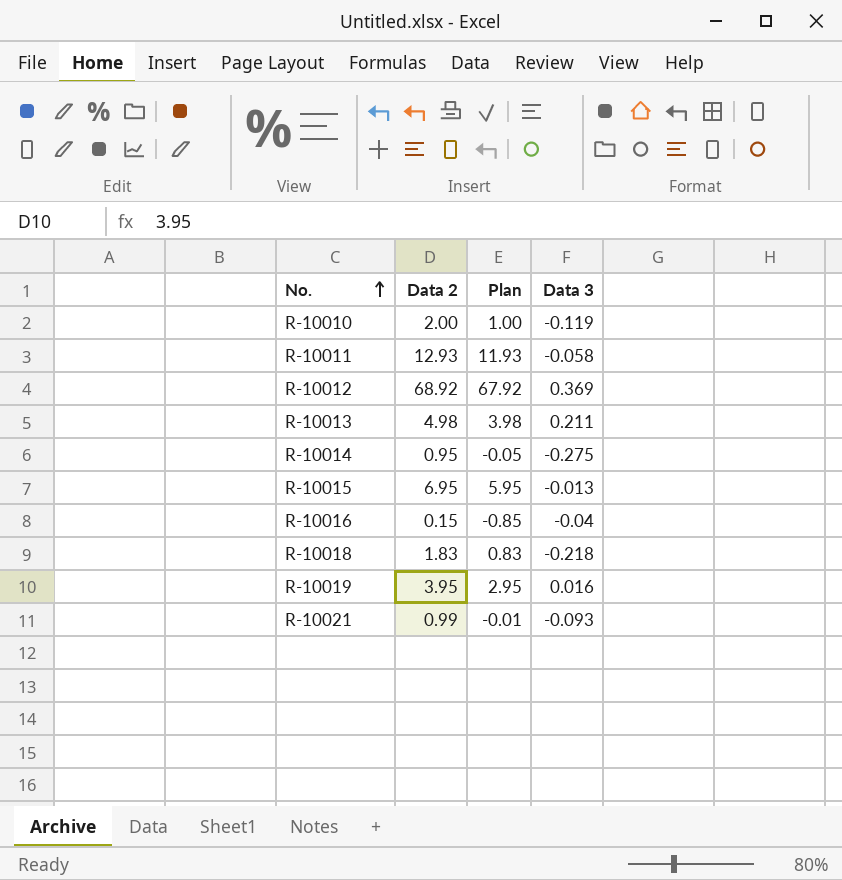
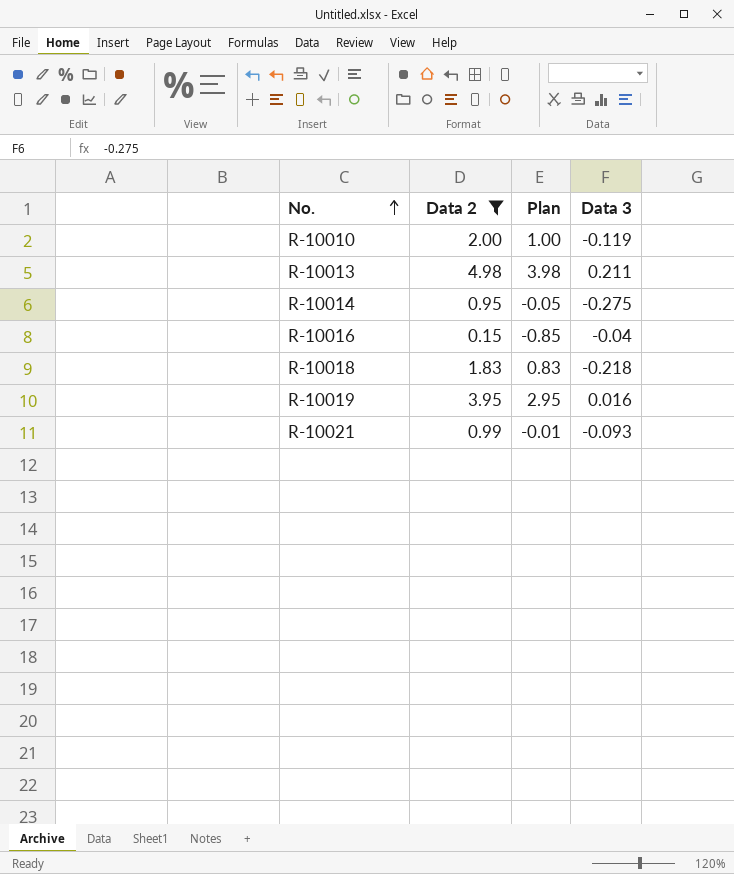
filter: none -> Data 2 <= 4.98

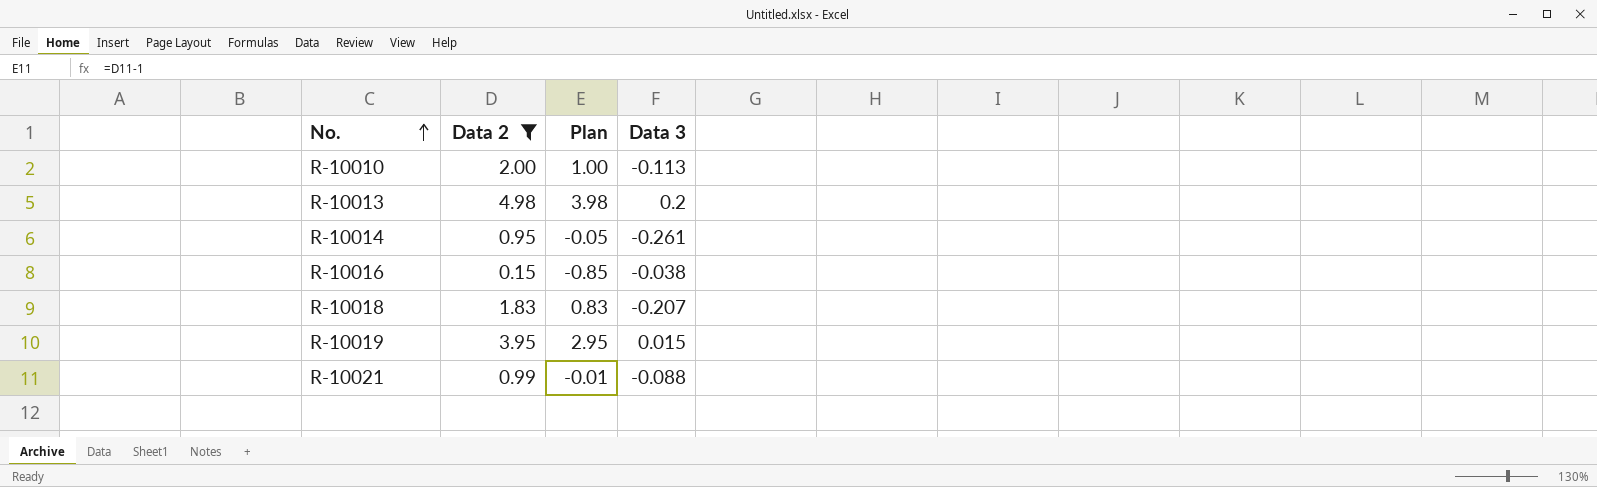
R-10010 | Data 3: -0.119 -> -0.113
R-10013 | Data 3: 0.211 -> 0.2
R-10014 | Data 3: -0.275 -> -0.261
R-10016 | Data 3: -0.04 -> -0.038
R-10018 | Data 3: -0.218 -> -0.207
R-10019 | Data 3: 0.016 -> 0.015
R-10021 | Data 3: -0.093 -> -0.088

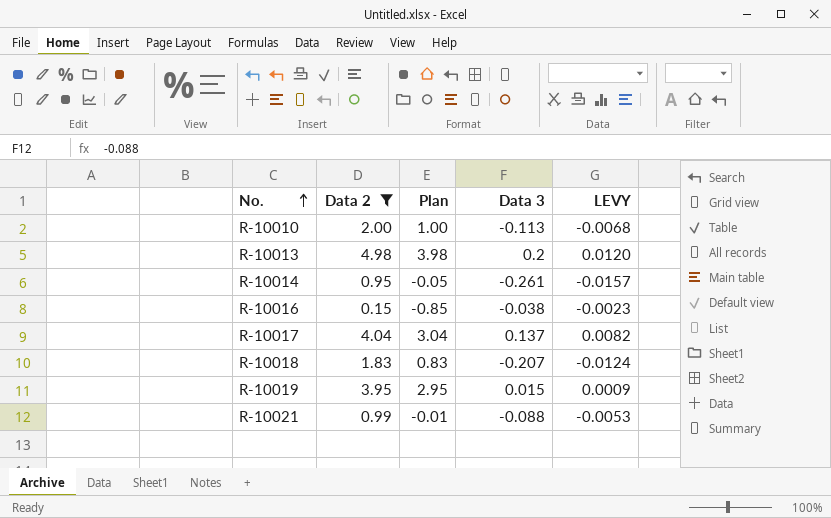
column LEVY | formula: none -> [Data 3] * 0.06
row R-10017: none -> 4.04 | 3.04 | 0.137 | 0.0082

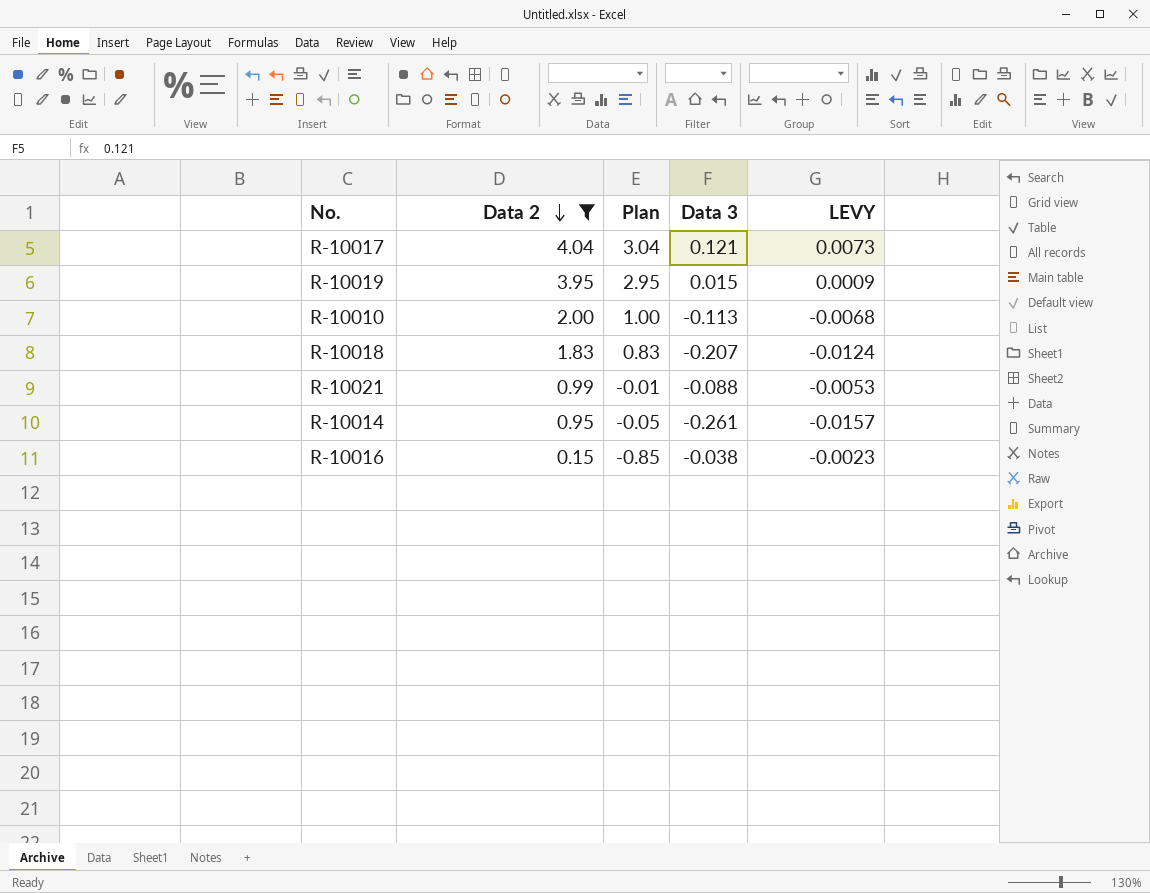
row order: No. ascending -> Data 2 descending
row R-10013: 4.98 | 3.98 | 0.2 | 0.0120 -> none
R-10017 | Data 3: 0.137 -> 0.121
R-10017 | LEVY: 0.0082 -> 0.0073

